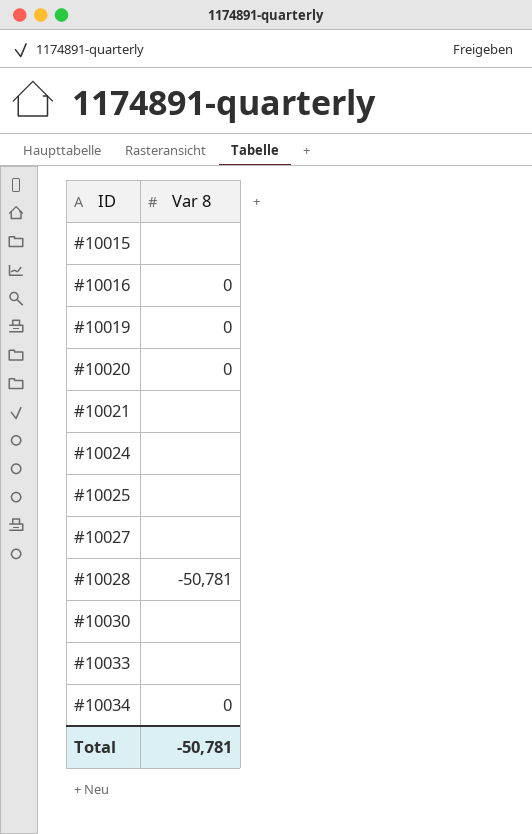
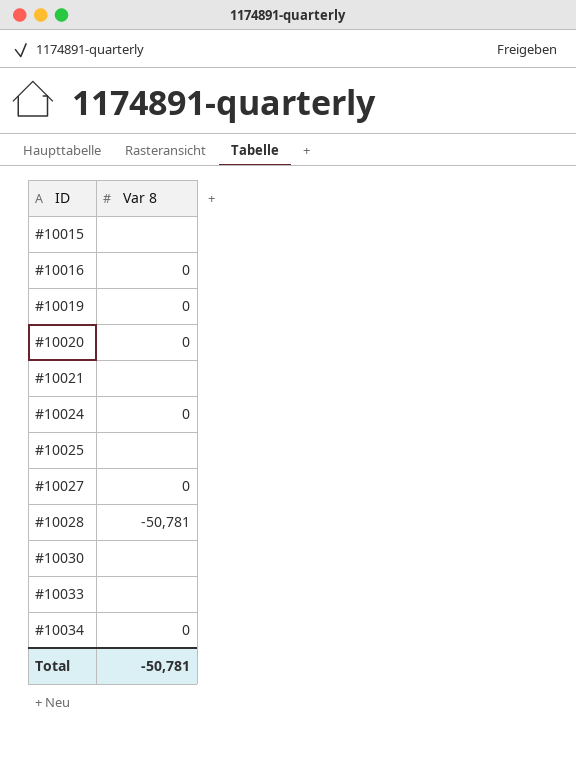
#10024 | Var 8: none -> 0
#10027 | Var 8: none -> 0

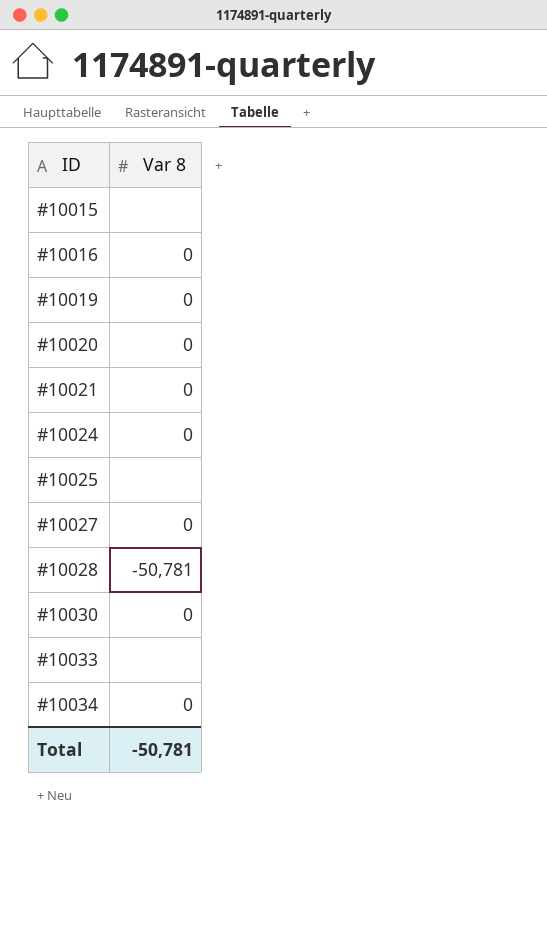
#10021 | Var 8: none -> 0
#10030 | Var 8: none -> 0

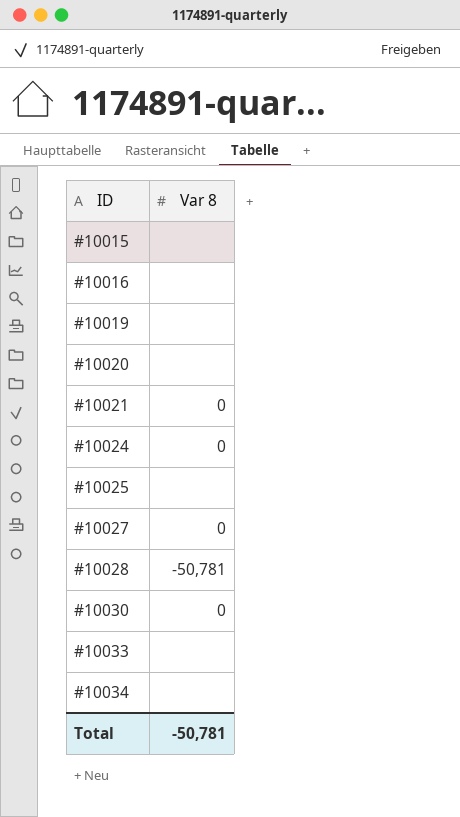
#10016 | Var 8: 0 -> none
#10019 | Var 8: 0 -> none
#10020 | Var 8: 0 -> none
#10034 | Var 8: 0 -> none

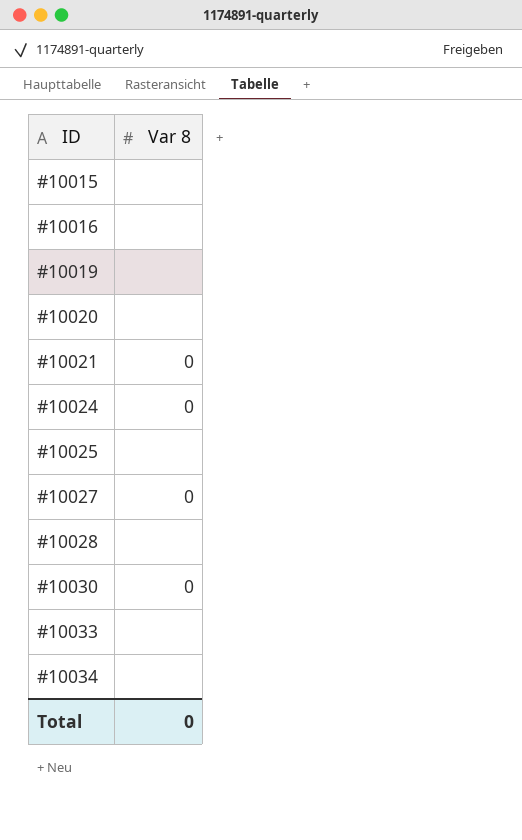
#10028 | Var 8: -50,781 -> none
Total | Var 8: -50,781 -> 0

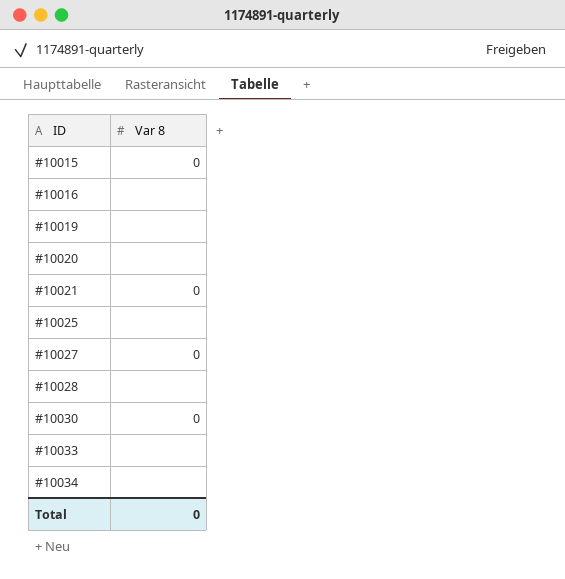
row #10024: 0 -> none
#10015 | Var 8: none -> 0

